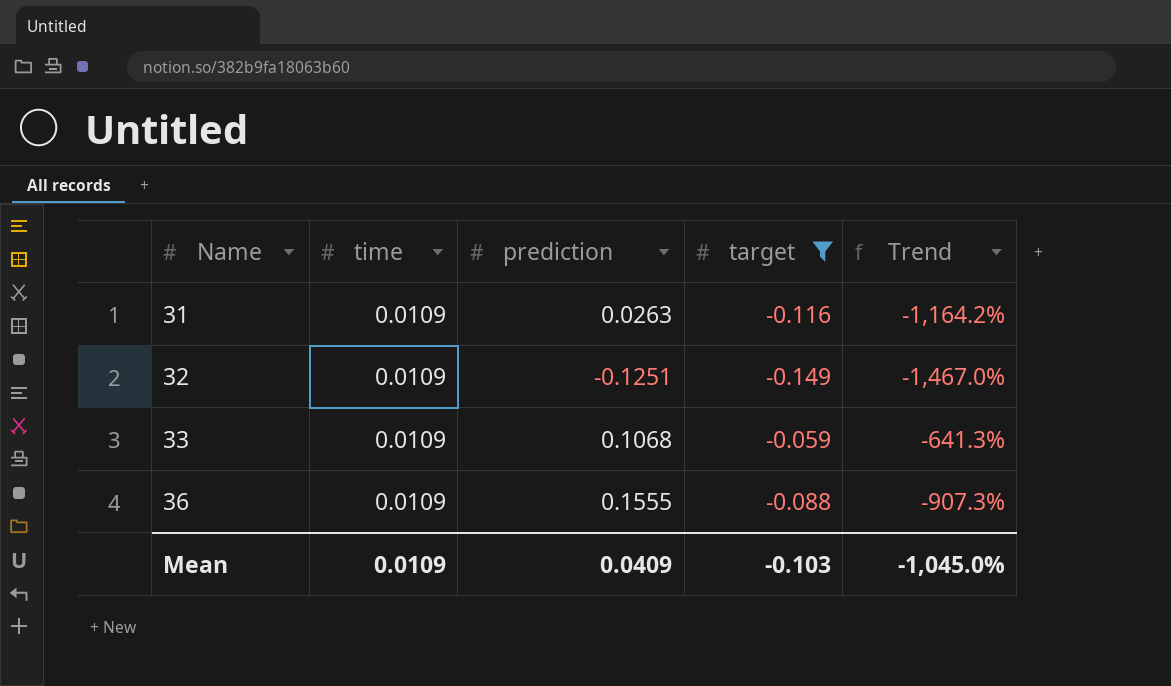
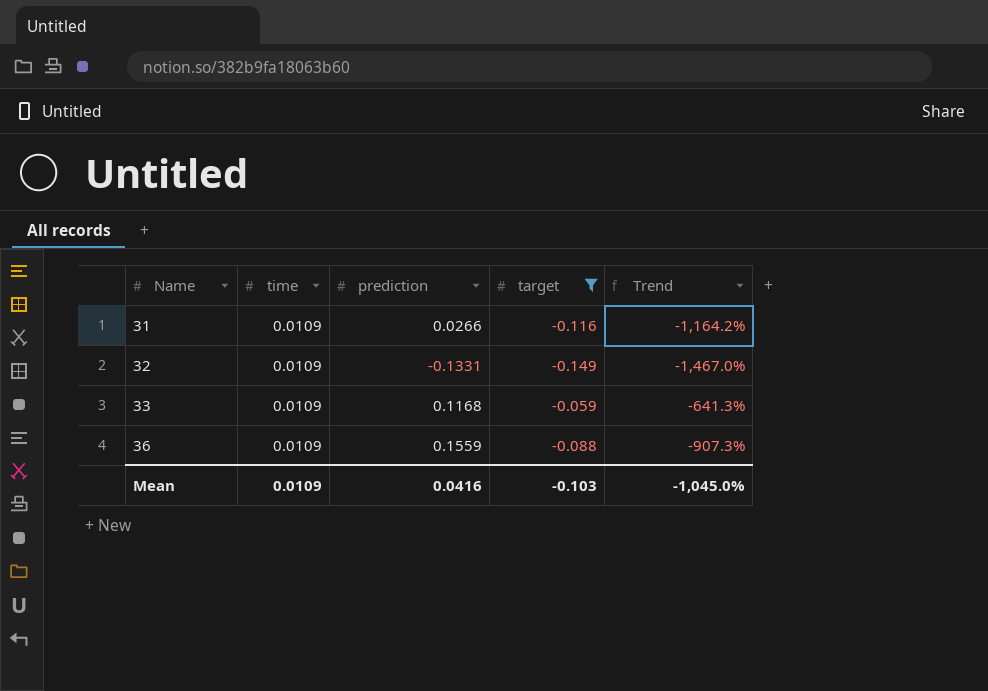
31 | prediction: 0.0263 -> 0.0266
32 | prediction: -0.1251 -> -0.1331
33 | prediction: 0.1068 -> 0.1168
36 | prediction: 0.1555 -> 0.1559
Mean | prediction: 0.0409 -> 0.0416

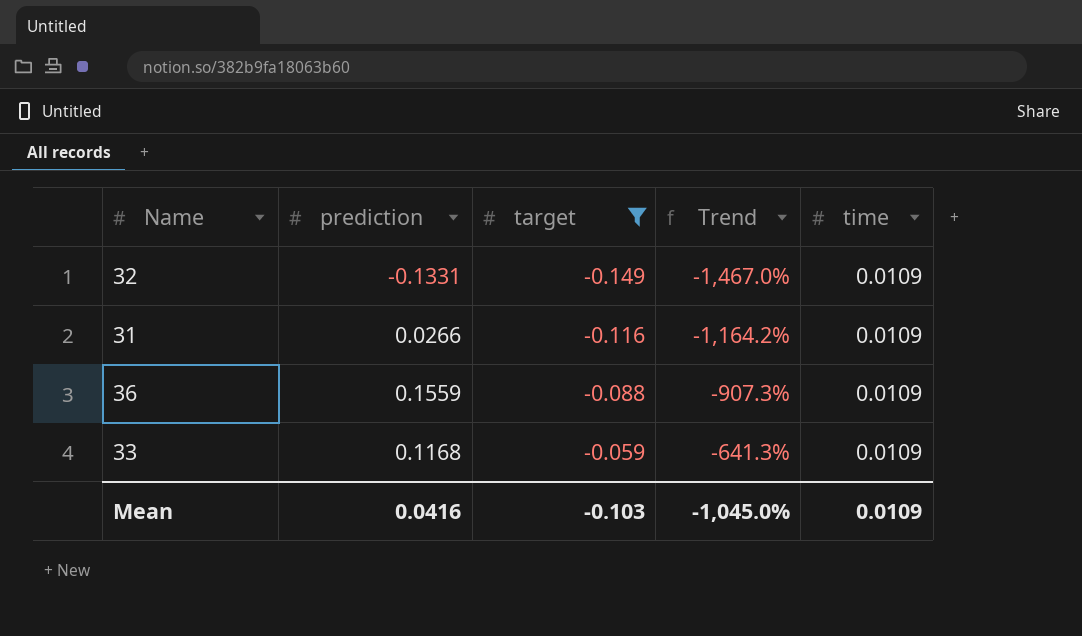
row order: Name ascending -> target ascending
column time | position: 2 -> 5

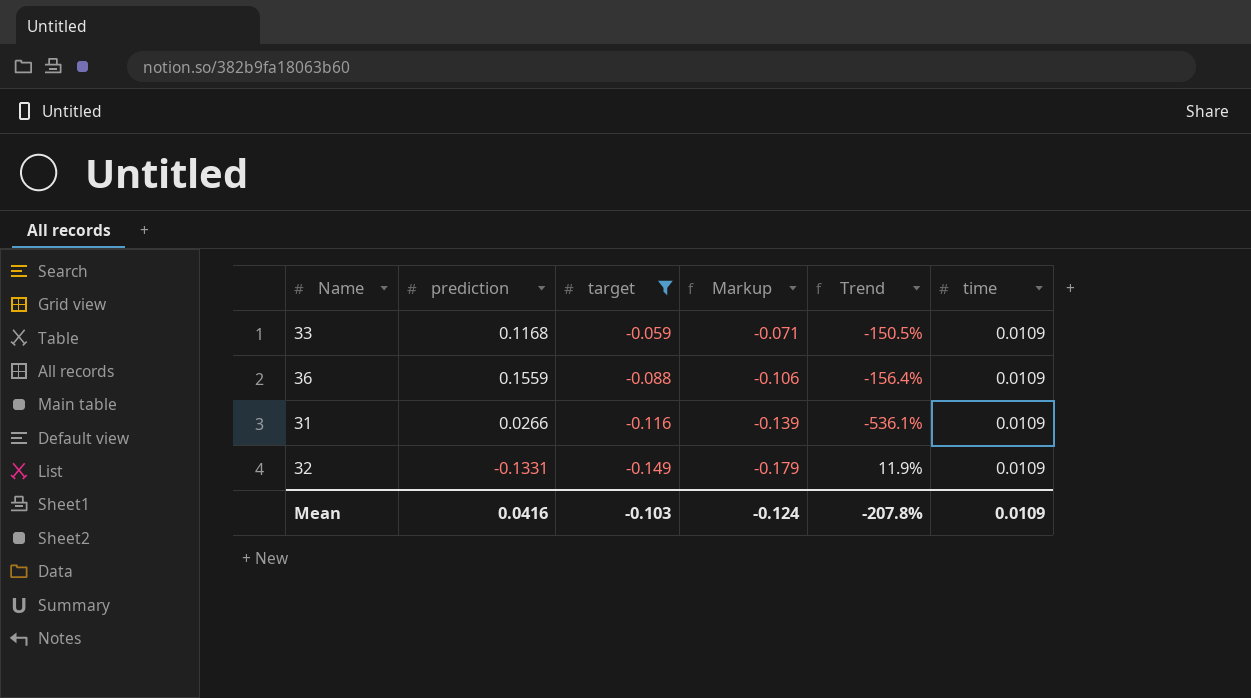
row order: target ascending -> target descending
column Markup | formula: none -> [target] * 1.2
column Trend | formula: ([target] - [time]) / [time] -> ([target] - [prediction]) / [prediction]
Mean | Trend: -1,045.0% -> -207.8%

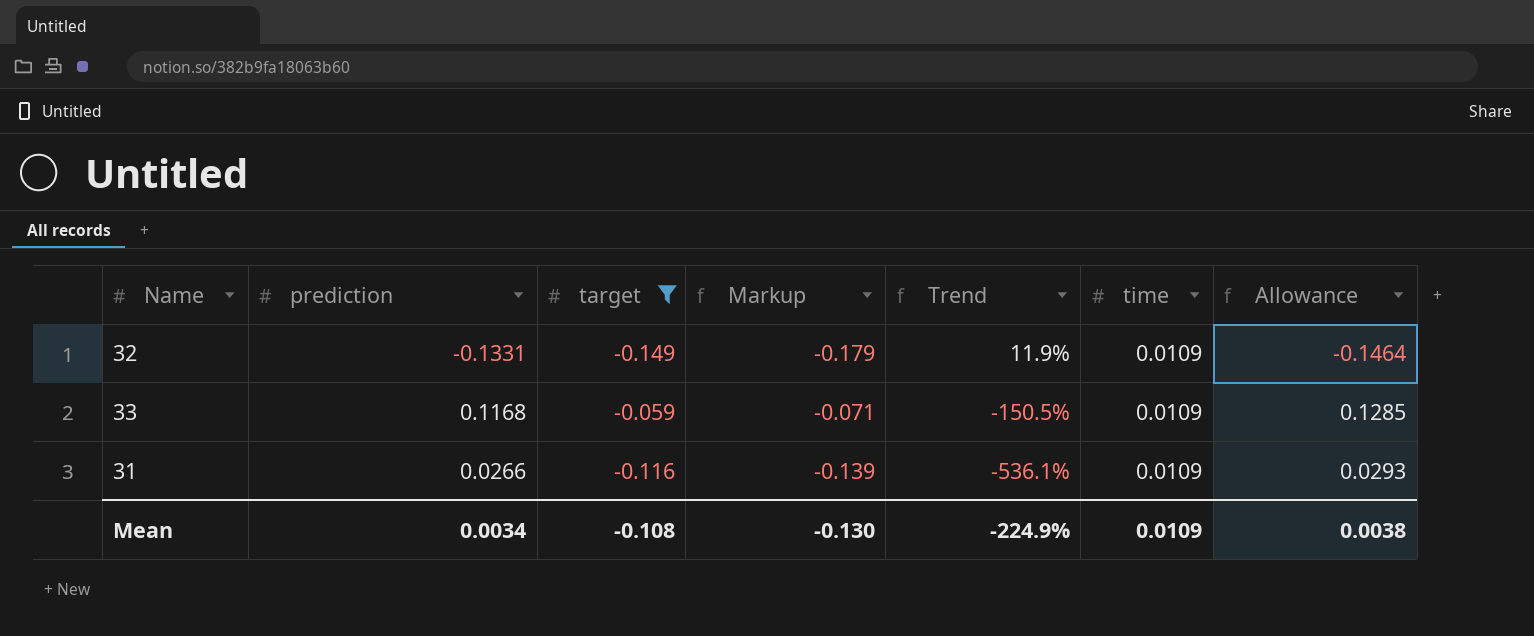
row order: target descending -> Trend descending
column Allowance | formula: none -> [prediction] * 1.1
row 36: 0.1559 | -0.088 | -0.106 | -156.4% | 0.0109 -> none
Mean | prediction: 0.0416 -> 0.0034
Mean | target: -0.103 -> -0.108
Mean | Markup: -0.124 -> -0.130
Mean | Trend: -207.8% -> -224.9%

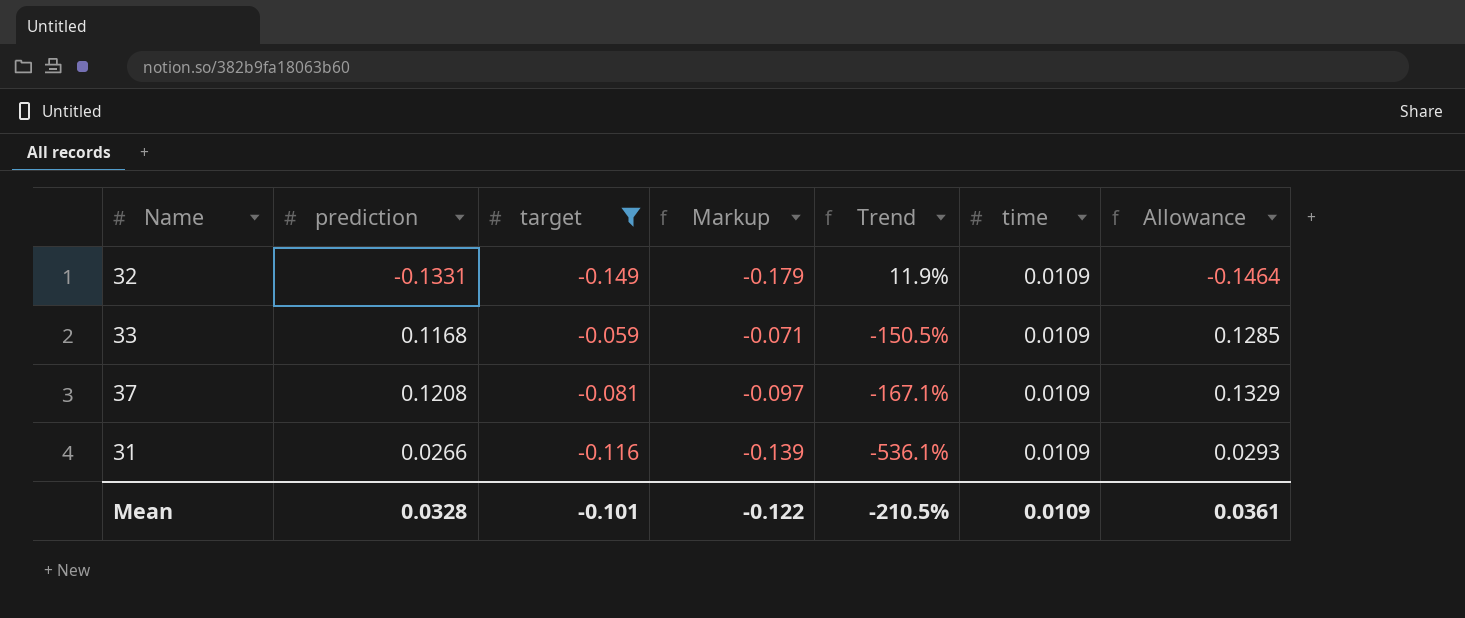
row 37: none -> 0.1208 | -0.081 | -0.097 | -167.1% | 0.0109 | 0.1329
Mean | prediction: 0.0034 -> 0.0328
Mean | target: -0.108 -> -0.101
Mean | Markup: -0.130 -> -0.122
Mean | Trend: -224.9% -> -210.5%
Mean | Allowance: 0.0038 -> 0.0361

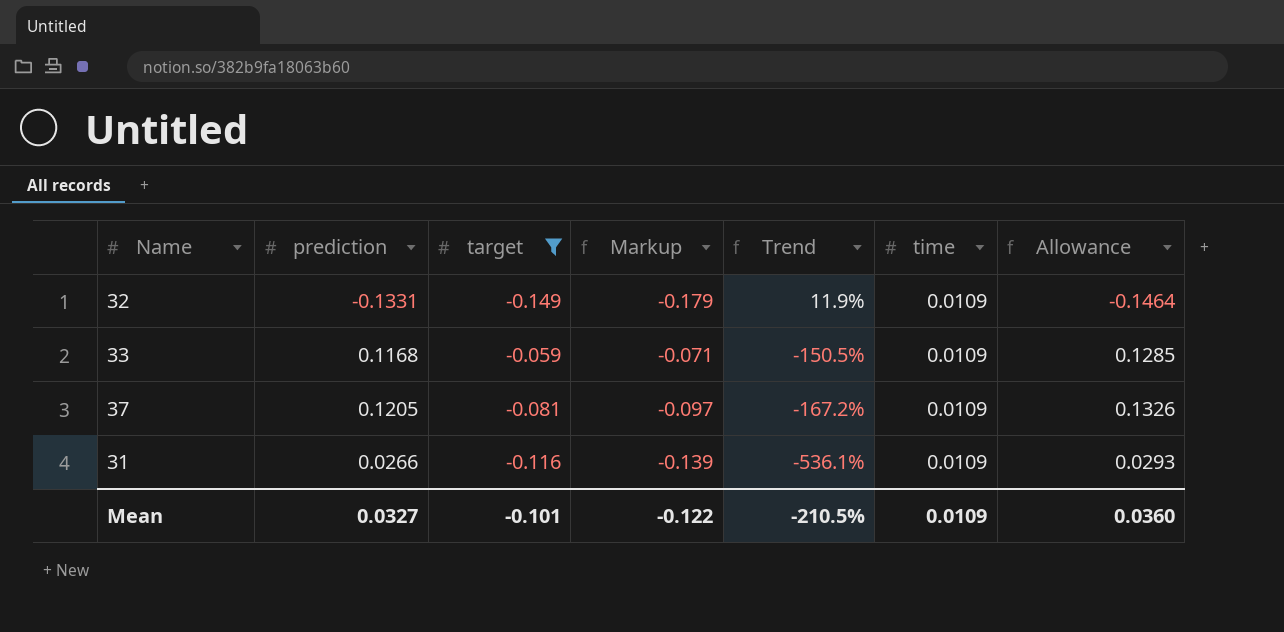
37 | prediction: 0.1208 -> 0.1205
37 | Trend: -167.1% -> -167.2%
37 | Allowance: 0.1329 -> 0.1326
Mean | prediction: 0.0328 -> 0.0327
Mean | Allowance: 0.0361 -> 0.0360

